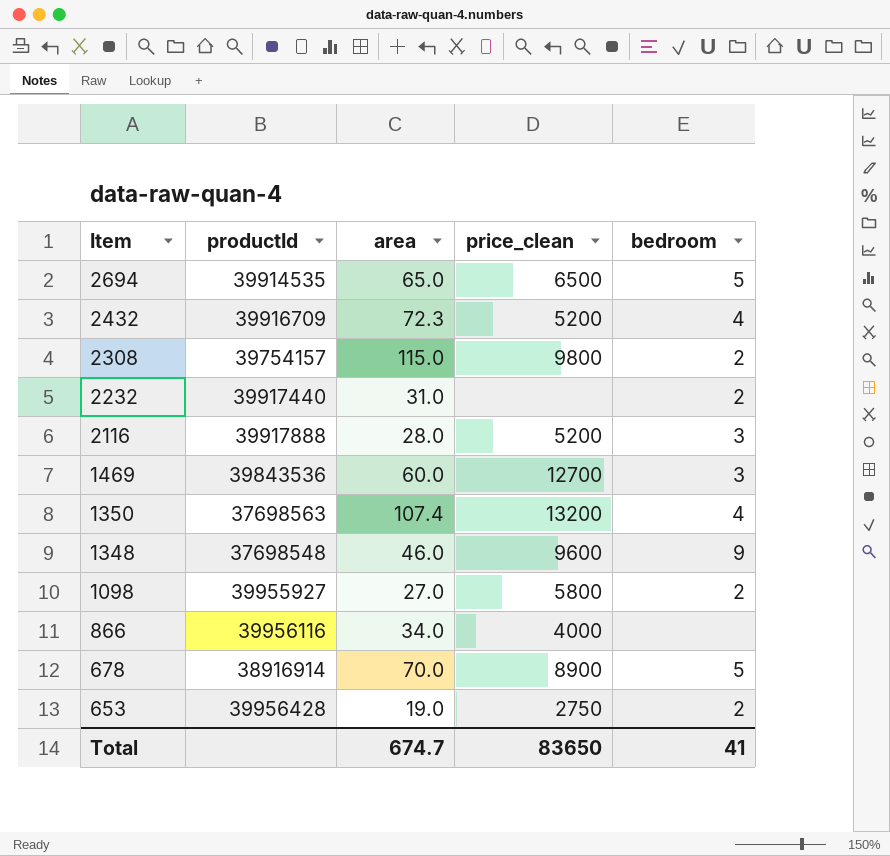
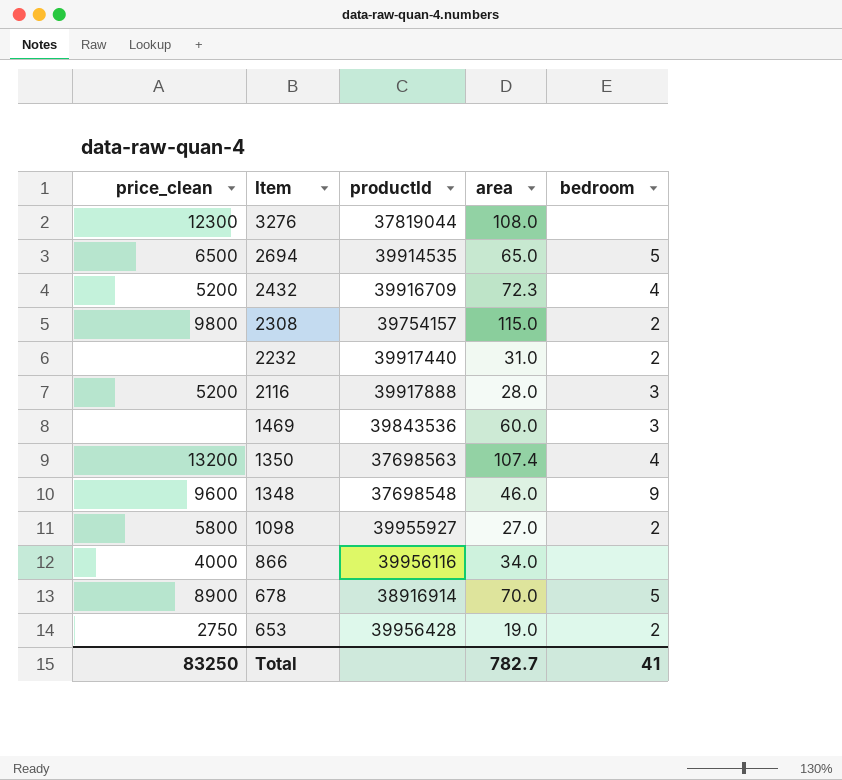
column price_clean | position: 4 -> 1
row 3276: none -> 12300 | 37819044 | 108.0 | none
1469 | price_clean: 12700 -> none
Total | price_clean: 83650 -> 83250
Total | area: 674.7 -> 782.7

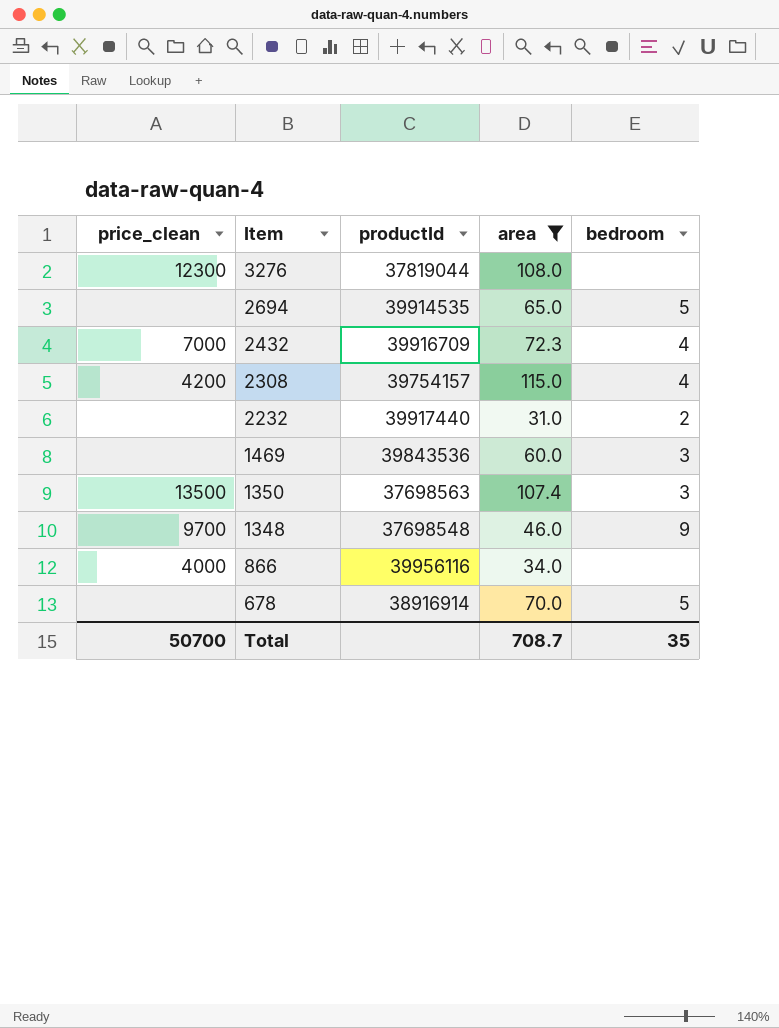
filter: none -> area >= 31.0
2694 | price_clean: 6500 -> none
2432 | price_clean: 5200 -> 7000
2308 | price_clean: 9800 -> 4200
2308 | bedroom: 2 -> 4
1350 | price_clean: 13200 -> 13500
1350 | bedroom: 4 -> 3
1348 | price_clean: 9600 -> 9700
678 | price_clean: 8900 -> none
Total | price_clean: 83250 -> 50700
Total | area: 782.7 -> 708.7
Total | bedroom: 41 -> 35

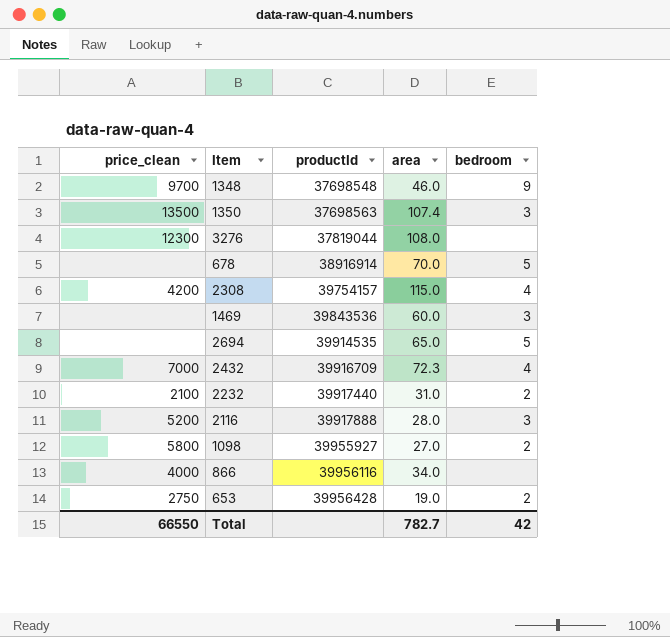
filter: area >= 31.0 -> none
row order: Item descending -> productId ascending
2232 | price_clean: none -> 2100
Total | price_clean: 50700 -> 66550
Total | area: 708.7 -> 782.7
Total | bedroom: 35 -> 42

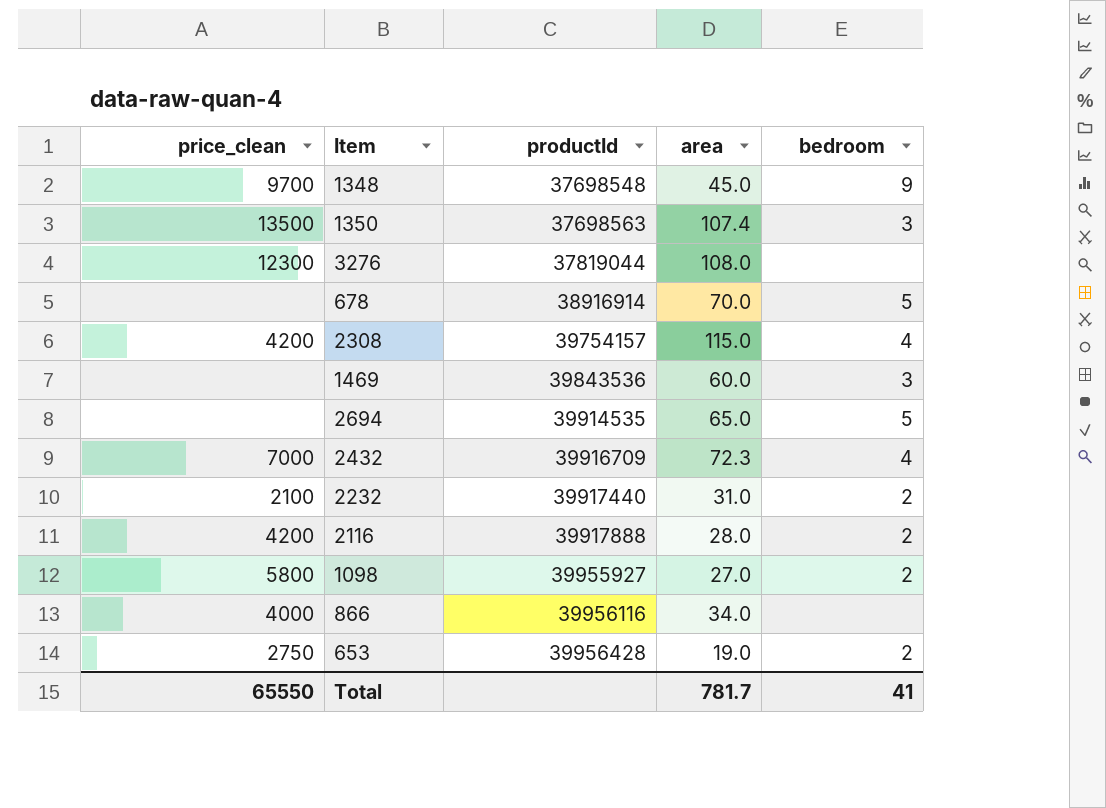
1348 | area: 46.0 -> 45.0
2116 | price_clean: 5200 -> 4200
2116 | bedroom: 3 -> 2
Total | price_clean: 66550 -> 65550
Total | area: 782.7 -> 781.7
Total | bedroom: 42 -> 41

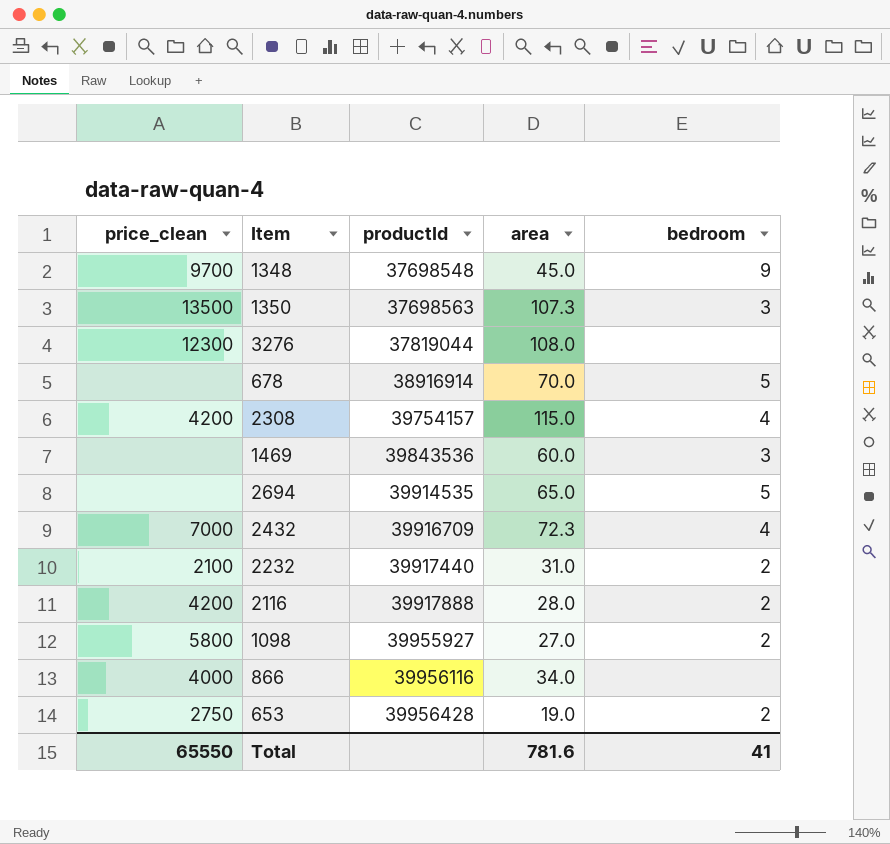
1350 | area: 107.4 -> 107.3
Total | area: 781.7 -> 781.6

